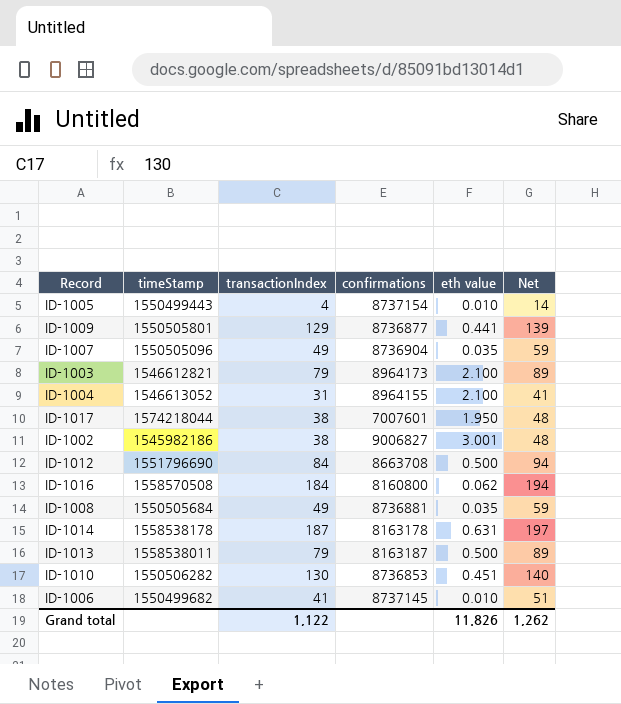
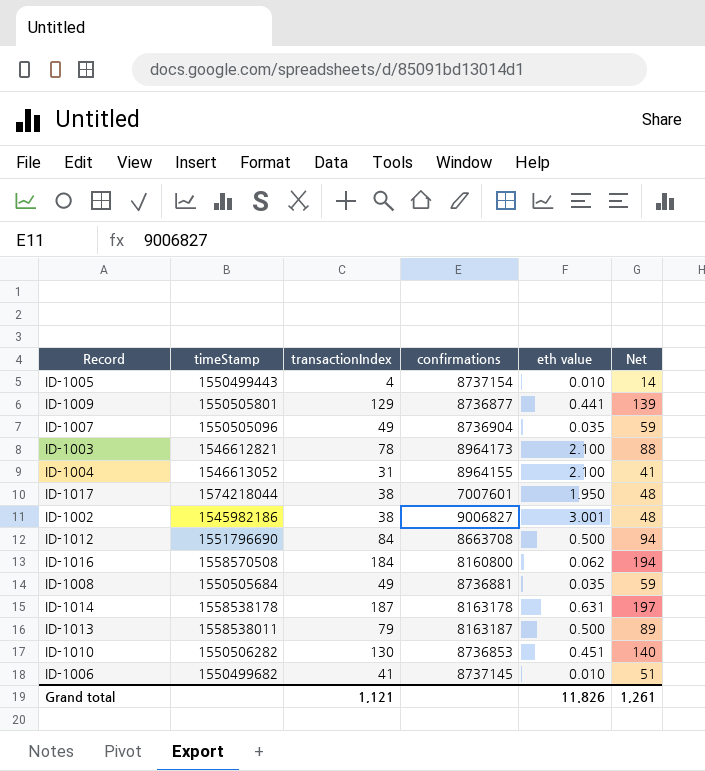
ID-1003 | transactionIndex: 79 -> 78
ID-1003 | Net: 89 -> 88
Grand total | transactionIndex: 1,122 -> 1,121
Grand total | Net: 1,262 -> 1,261

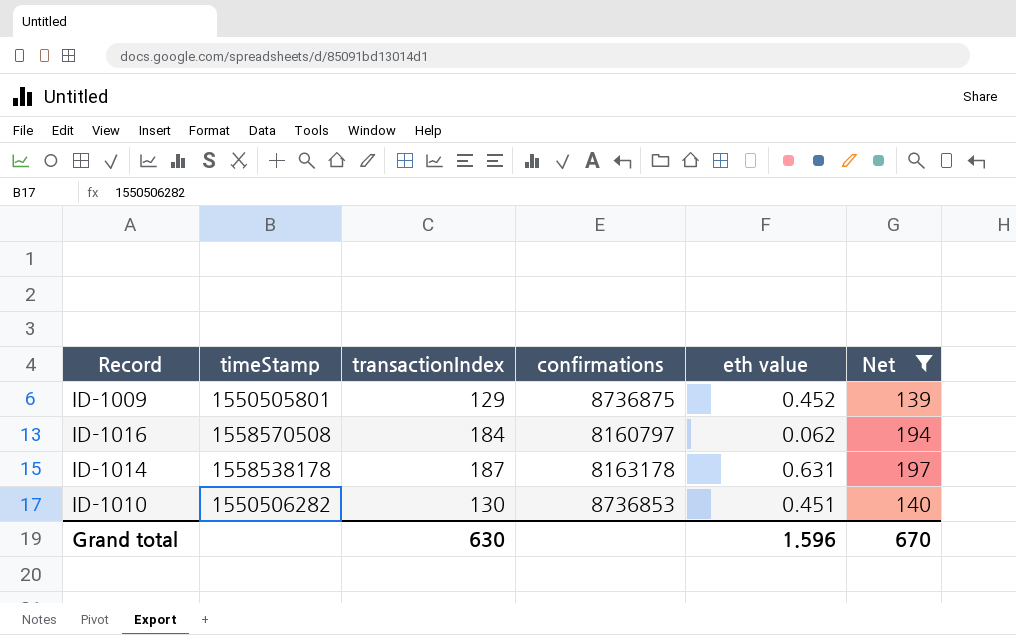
filter: none -> Net >= 139
ID-1009 | confirmations: 8736877 -> 8736875
ID-1009 | eth value: 0.441 -> 0.452
ID-1016 | confirmations: 8160800 -> 8160797
Grand total | transactionIndex: 1,121 -> 630
Grand total | eth value: 11.826 -> 1.596
Grand total | Net: 1,261 -> 670

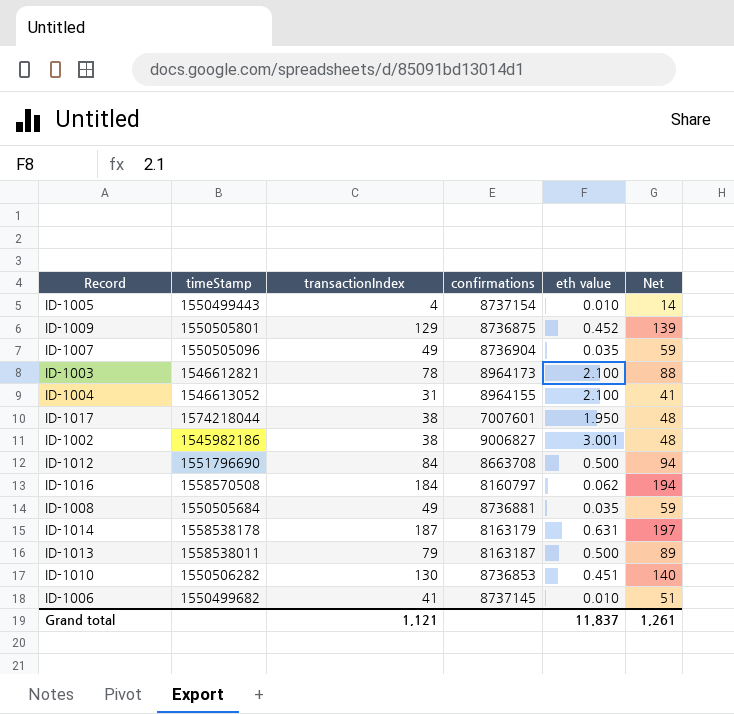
filter: Net >= 139 -> none
ID-1014 | confirmations: 8163178 -> 8163179
Grand total | transactionIndex: 630 -> 1,121
Grand total | eth value: 1.596 -> 11.837
Grand total | Net: 670 -> 1,261

